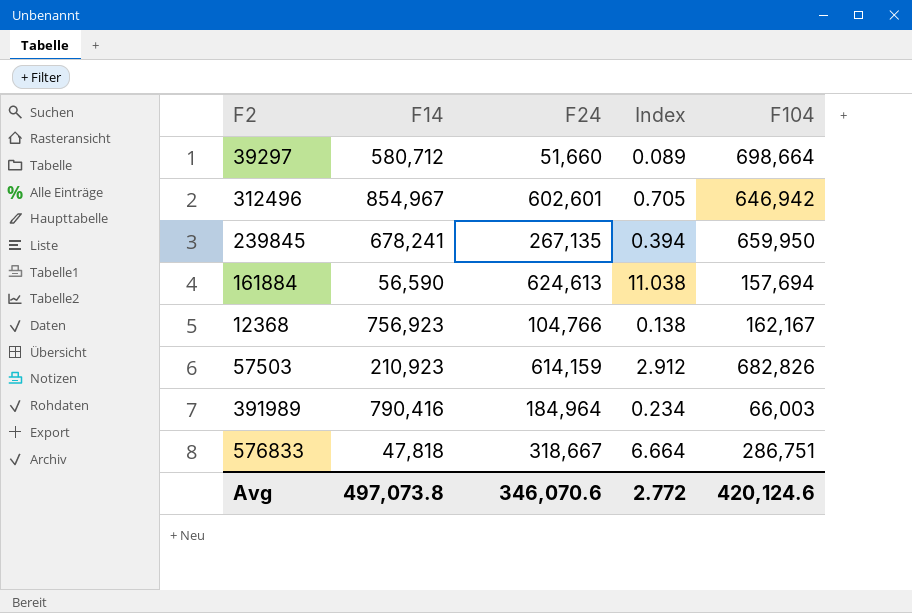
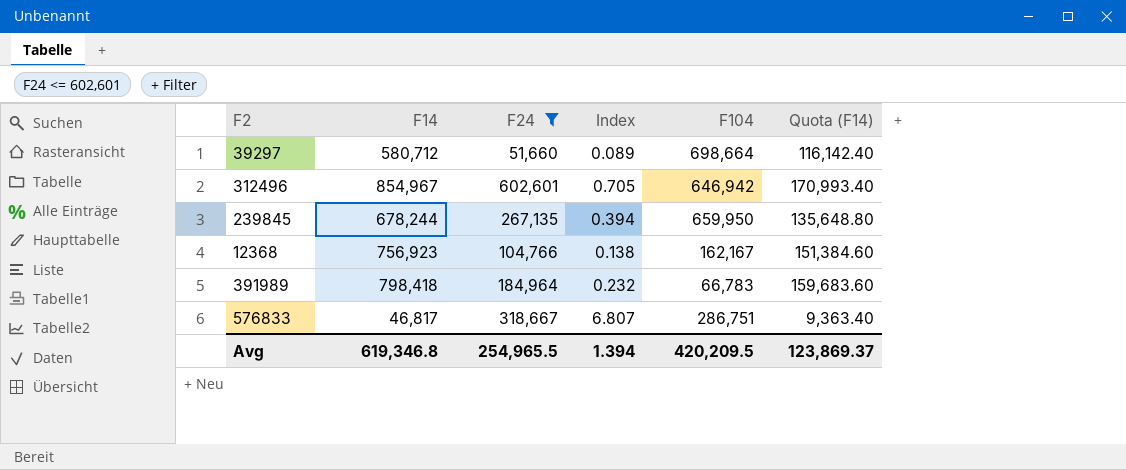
filter: none -> F24 <= 602,601
column Quota (F14) | formula: none -> [F14] * 0.2
239845 | F14: 678,241 -> 678,244
391989 | F14: 790,416 -> 798,418
391989 | Index: 0.234 -> 0.232
391989 | F104: 66,003 -> 66,783
576833 | F14: 47,818 -> 46,817
576833 | Index: 6.664 -> 6.807
Avg | F14: 497,073.8 -> 619,346.8
Avg | F24: 346,070.6 -> 254,965.5
Avg | Index: 2.772 -> 1.394
Avg | F104: 420,124.6 -> 420,209.5

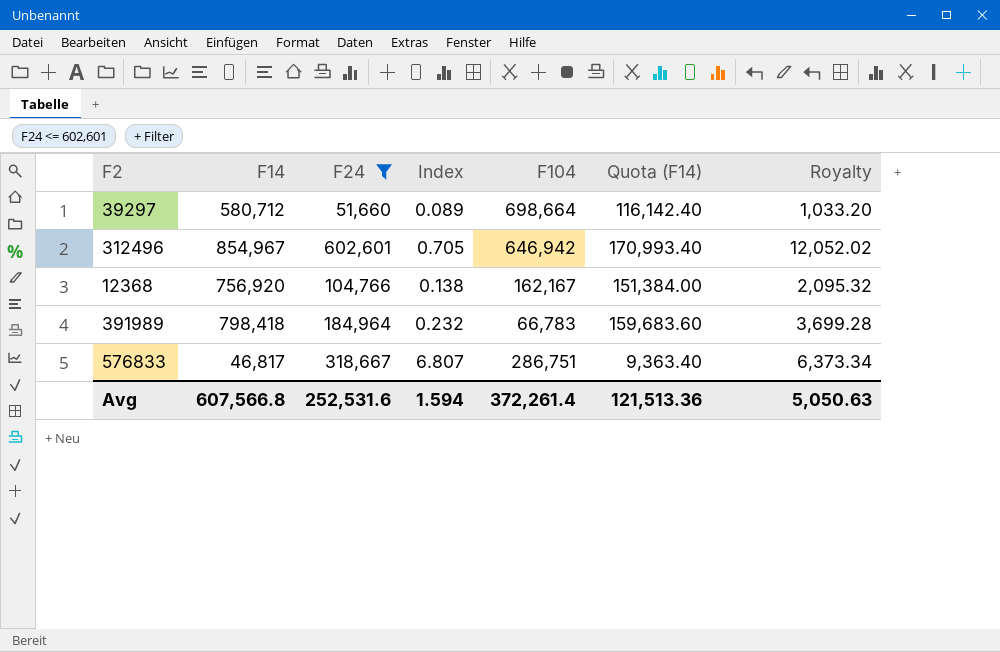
column Royalty | formula: none -> [F24] * 0.02
row 239845: 678,244 | 267,135 | 0.394 | 659,950 | 135,648.80 -> none
12368 | F14: 756,923 -> 756,920
12368 | Quota (F14): 151,384.60 -> 151,384.00
Avg | F14: 619,346.8 -> 607,566.8
Avg | F24: 254,965.5 -> 252,531.6
Avg | Index: 1.394 -> 1.594
Avg | F104: 420,209.5 -> 372,261.4
Avg | Quota (F14): 123,869.37 -> 121,513.36

